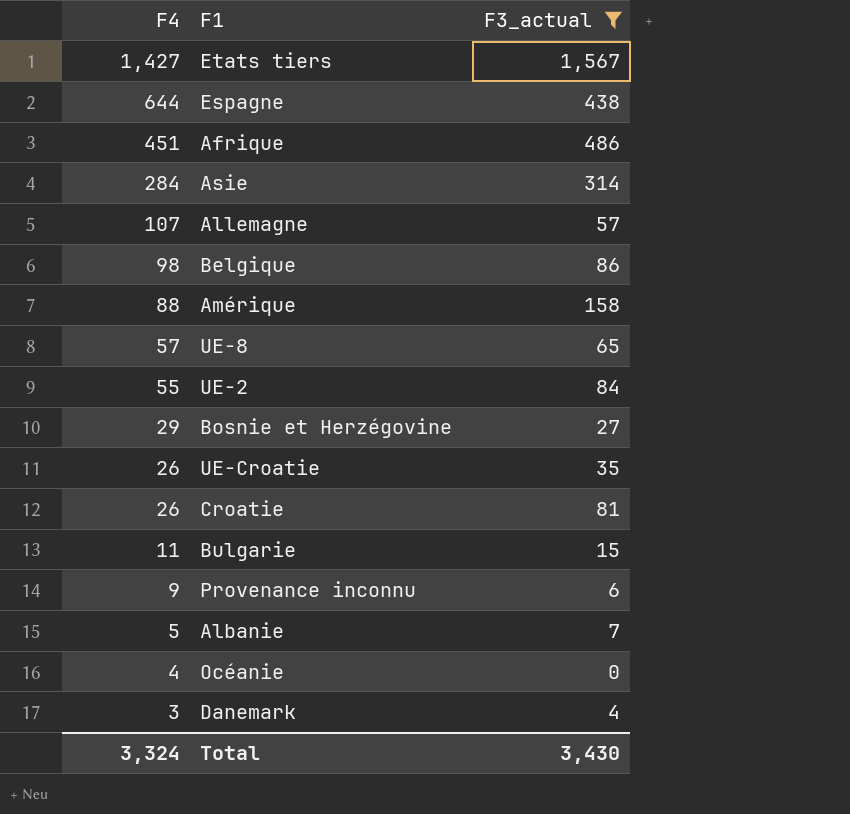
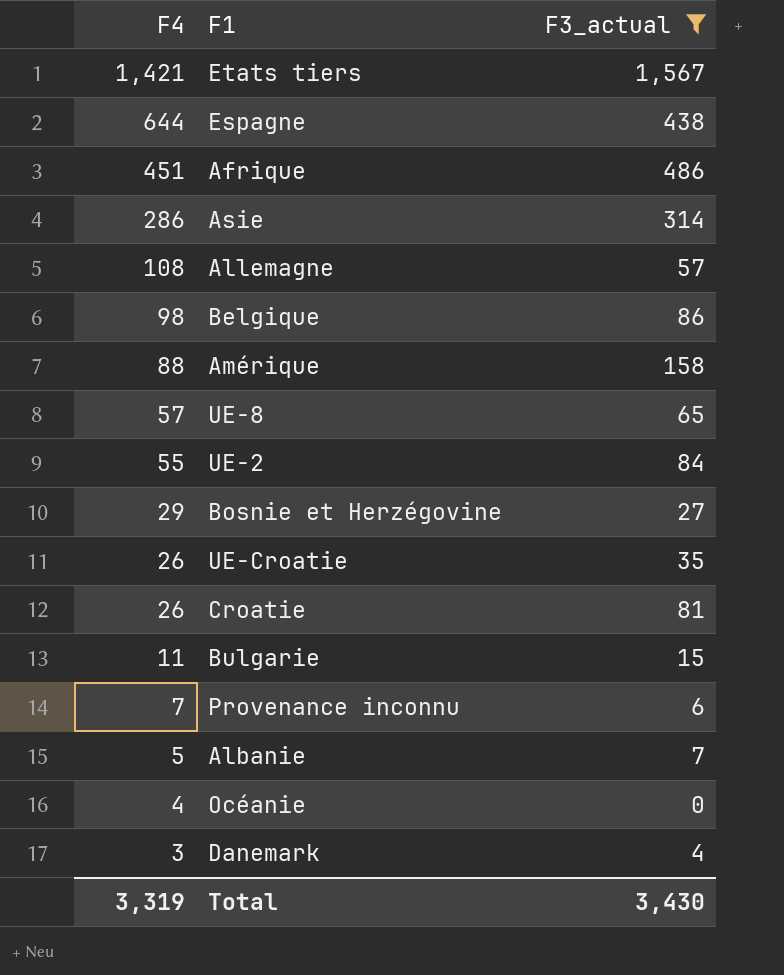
Etats tiers | F4: 1,427 -> 1,421
Asie | F4: 284 -> 286
Allemagne | F4: 107 -> 108
Provenance inconnu | F4: 9 -> 7
Total | F4: 3,324 -> 3,319

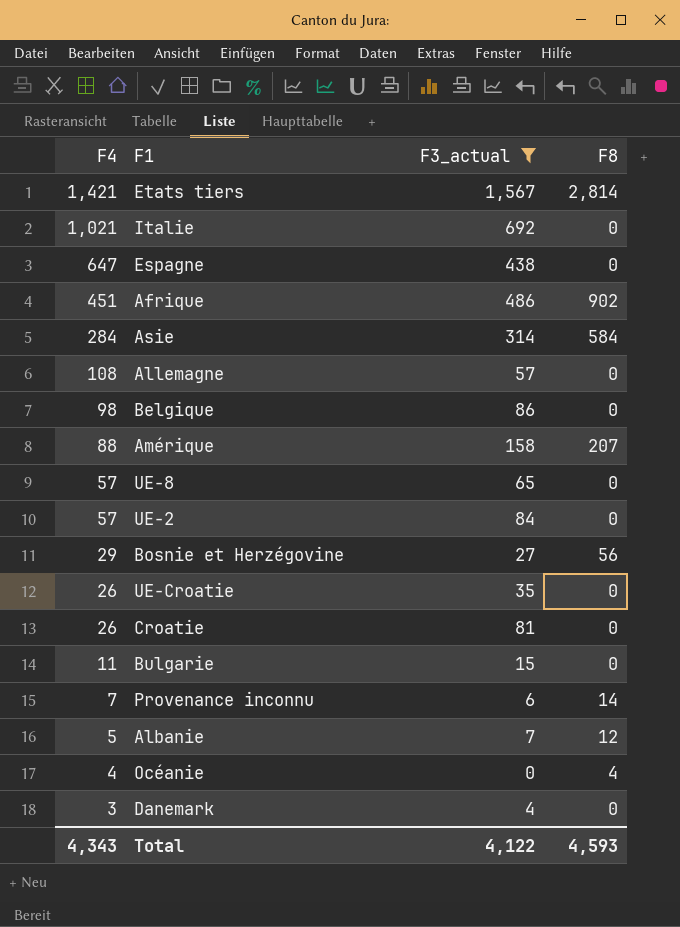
column F8 | position: none -> 4
row Italie: none -> 1,021 | 692 | 0
Espagne | F4: 644 -> 647
Asie | F4: 286 -> 284
UE-2 | F4: 55 -> 57
Total | F4: 3,319 -> 4,343
Total | F3_actual: 3,430 -> 4,122

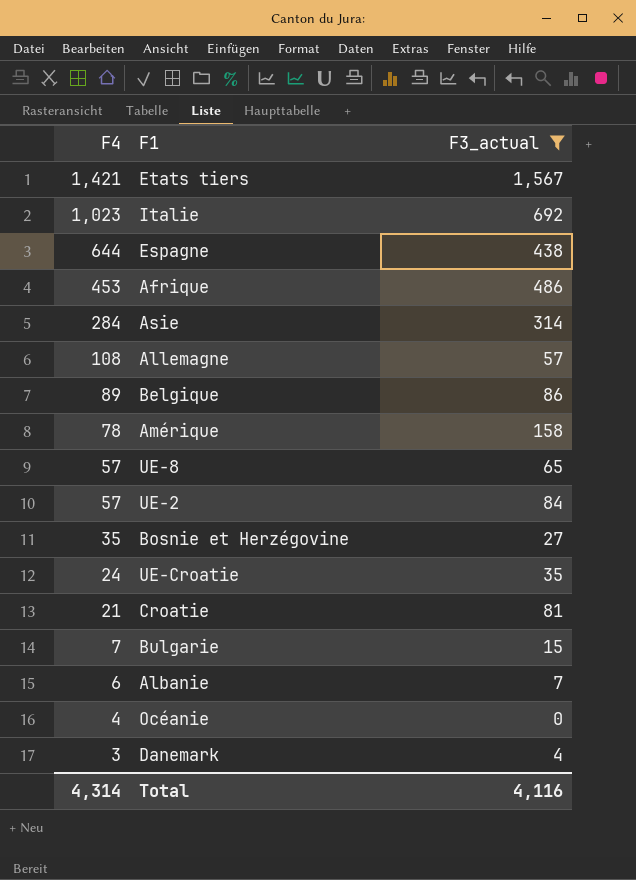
column F8 | position: 4 -> none
row Provenance inconnu: 7 | 6 | 14 -> none
Italie | F4: 1,021 -> 1,023
Espagne | F4: 647 -> 644
Afrique | F4: 451 -> 453
Belgique | F4: 98 -> 89
Amérique | F4: 88 -> 78
Bosnie et Herzégovine | F4: 29 -> 35
UE-Croatie | F4: 26 -> 24
Croatie | F4: 26 -> 21
Bulgarie | F4: 11 -> 7
Albanie | F4: 5 -> 6
Total | F4: 4,343 -> 4,314
Total | F3_actual: 4,122 -> 4,116

